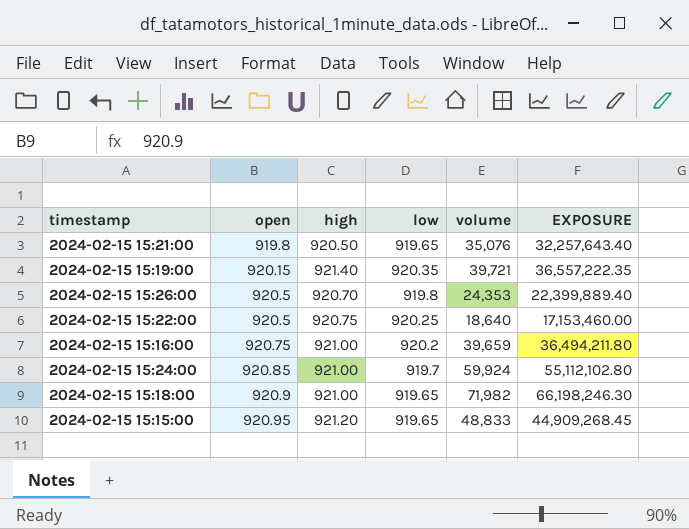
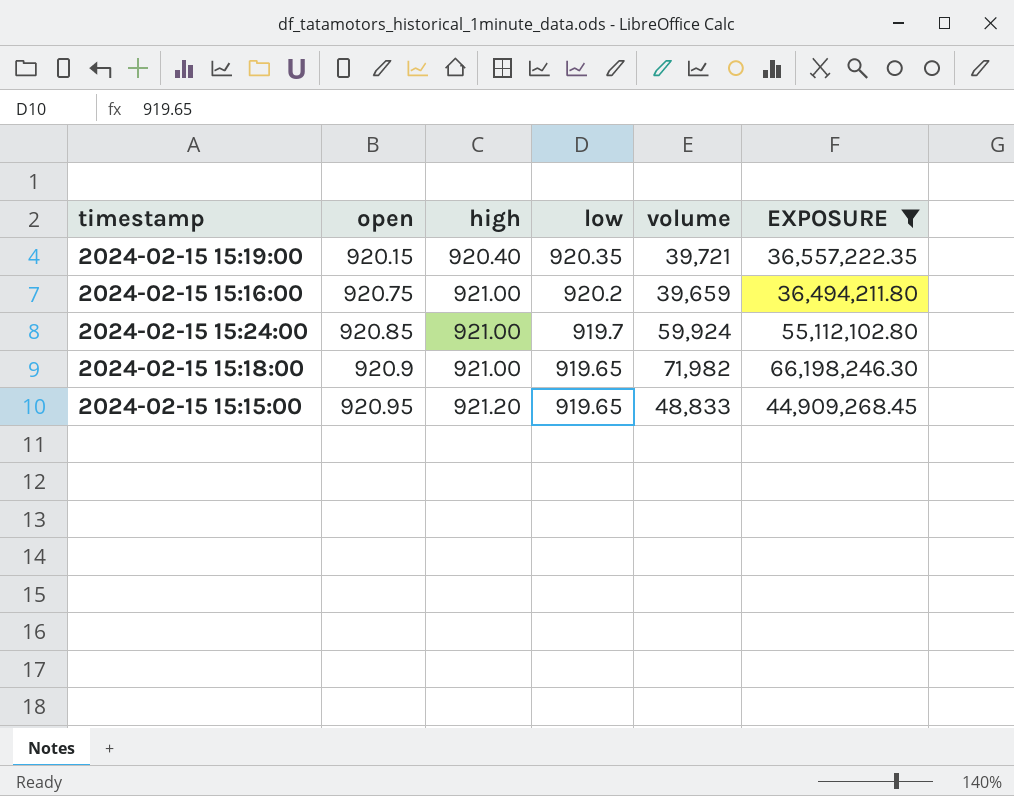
filter: none -> EXPOSURE >= 36,494,211.80
2024-02-15 15:19:00 | high: 921.40 -> 920.40

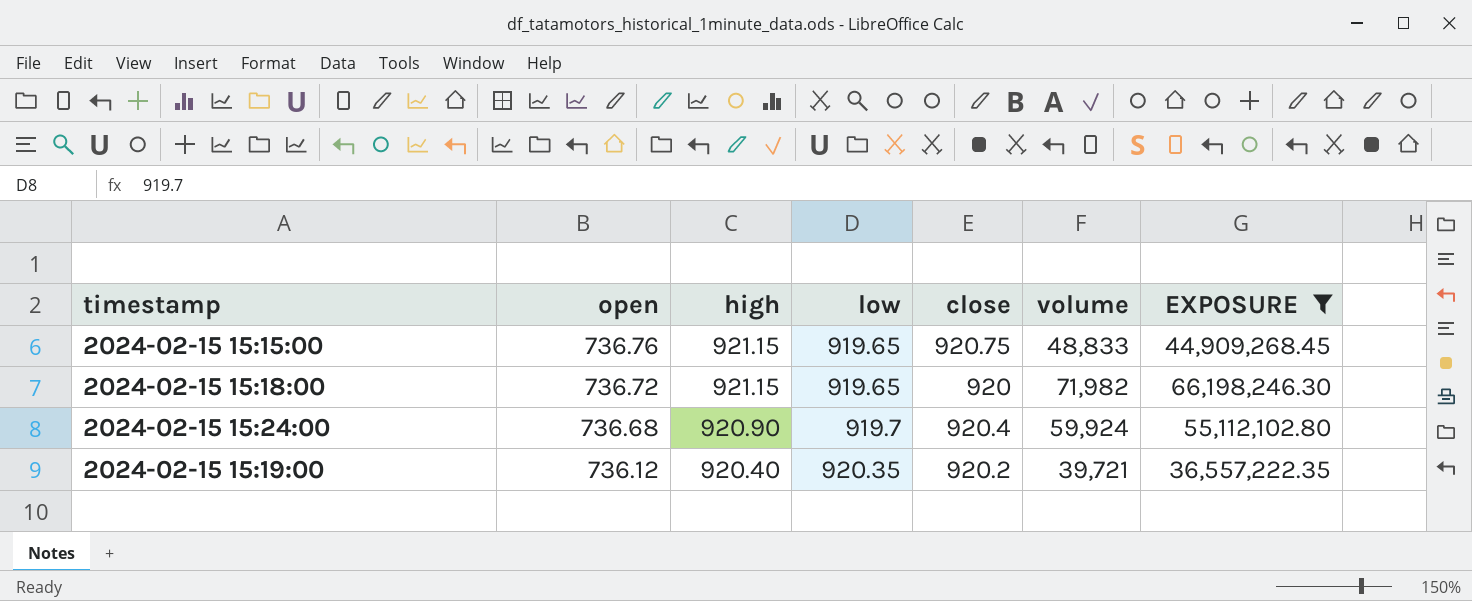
row order: open ascending -> open descending
column close | position: none -> 5
row 2024-02-15 15:16:00: 920.75 | 921.00 | 920.2 | 39,659 | 36,494,211.80 -> none
2024-02-15 15:15:00 | open: 920.95 -> 736.76
2024-02-15 15:15:00 | high: 921.20 -> 921.15
2024-02-15 15:18:00 | open: 920.9 -> 736.72
2024-02-15 15:18:00 | high: 921.00 -> 921.15
2024-02-15 15:24:00 | open: 920.85 -> 736.68
2024-02-15 15:24:00 | high: 921.00 -> 920.90
2024-02-15 15:19:00 | open: 920.15 -> 736.12

